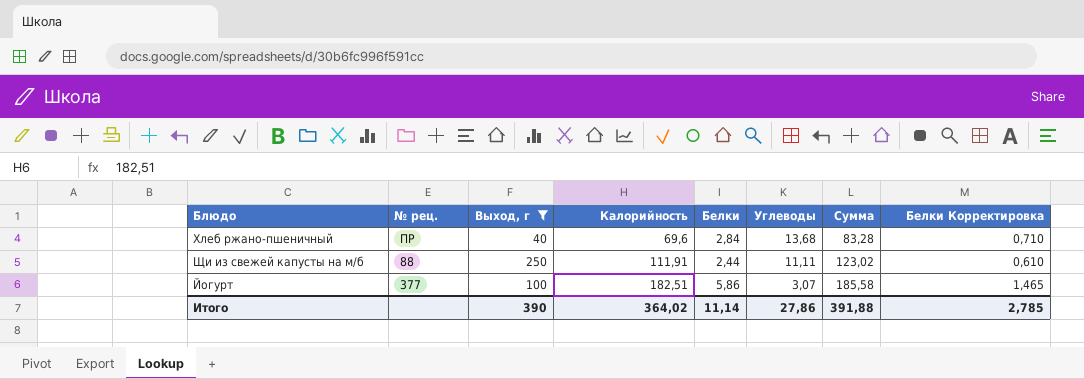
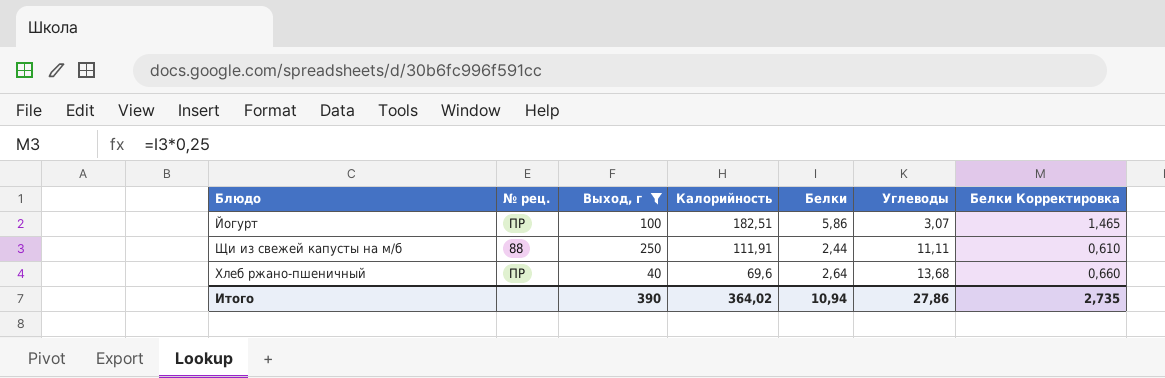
row order: Калорийность ascending -> Калорийность descending
column Сумма | formula: [Калорийность] + [Углеводы] -> none
Йогурт | № рец.: 377 -> ПР
Хлеб ржано-пшеничный | Белки: 2,84 -> 2,64
Хлеб ржано-пшеничный | Белки Корректировка: 0,710 -> 0,660
Итого | Белки: 11,14 -> 10,94
Итого | Белки Корректировка: 2,785 -> 2,735

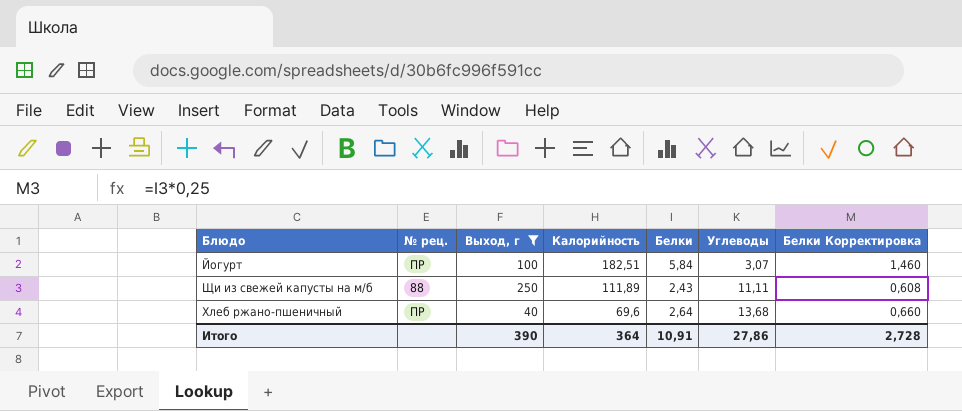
Йогурт | Белки: 5,86 -> 5,84
Йогурт | Белки Корректировка: 1,465 -> 1,460
Щи из свежей капусты на м/б | Калорийность: 111,91 -> 111,89
Щи из свежей капусты на м/б | Белки: 2,44 -> 2,43
Щи из свежей капусты на м/б | Белки Корректировка: 0,610 -> 0,608
Итого | Калорийность: 364,02 -> 364
Итого | Белки: 10,94 -> 10,91
Итого | Белки Корректировка: 2,735 -> 2,728

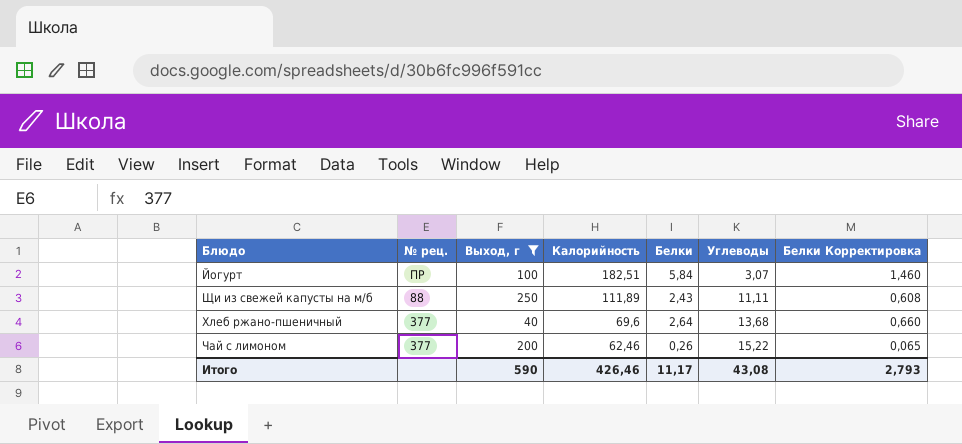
Хлеб ржано-пшеничный | № рец.: ПР -> 377
row Чай с лимоном: none -> 377 | 200 | 62,46 | 0,26 | 15,22 | 0,065
Итого | Выход, г: 390 -> 590
Итого | Калорийность: 364 -> 426,46
Итого | Белки: 10,91 -> 11,17
Итого | Углеводы: 27,86 -> 43,08
Итого | Белки Корректировка: 2,728 -> 2,793

